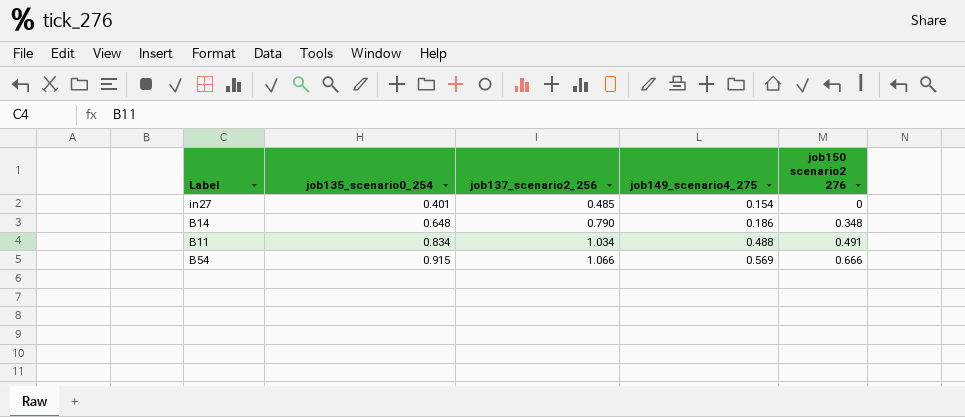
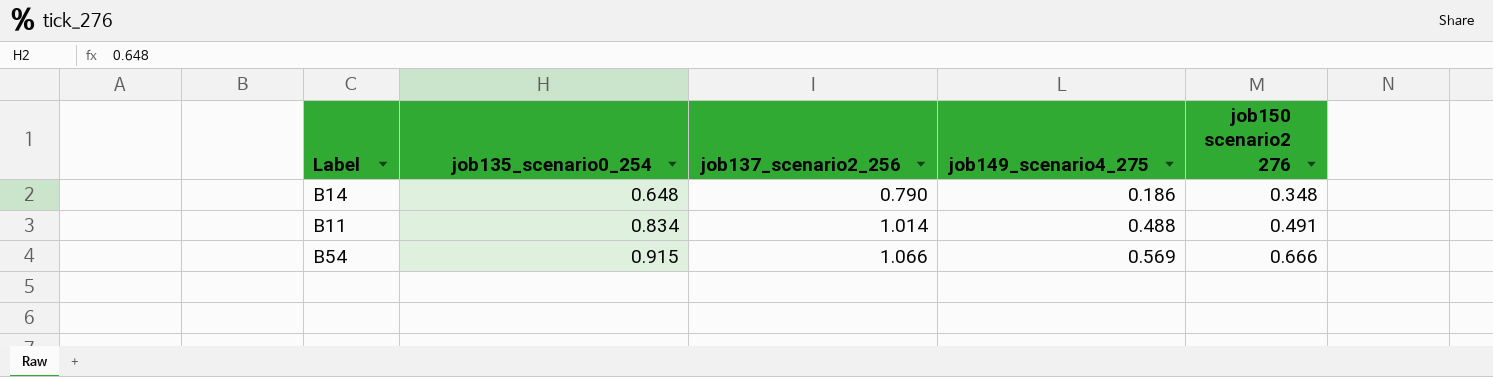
row in27: 0.401 | 0.485 | 0.154 | 0 -> none
B11 | job137_scenario2_256: 1.034 -> 1.014

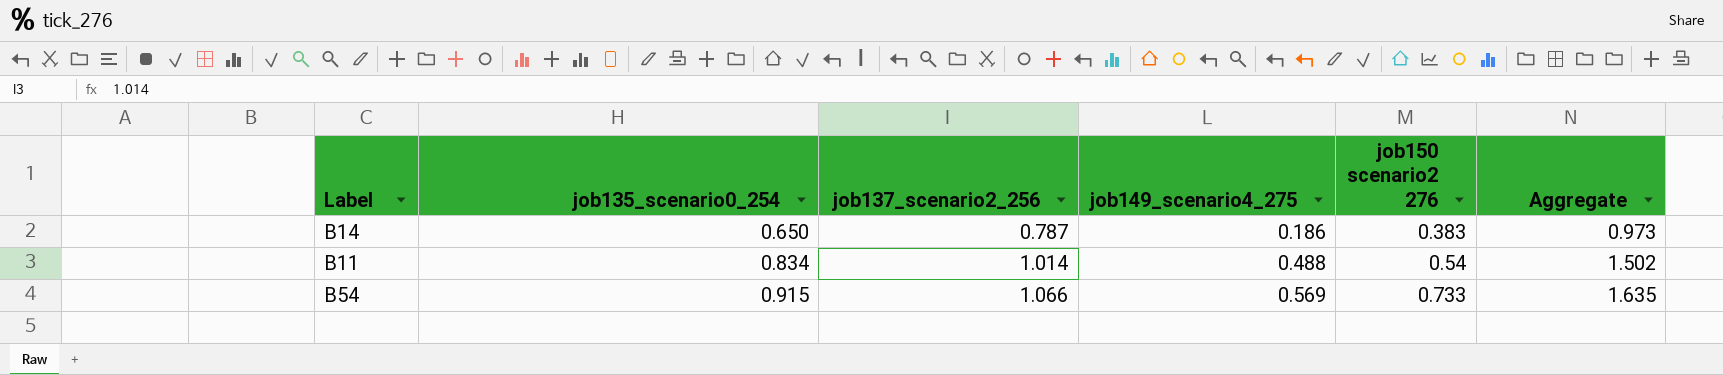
column Aggregate | formula: none -> [job137_scenario2_256] + [job149_scenario4_275]
B14 | job135_scenario0_254: 0.648 -> 0.650
B14 | job137_scenario2_256: 0.790 -> 0.787
B14 | job150 scenario2 276: 0.348 -> 0.383
B11 | job150 scenario2 276: 0.491 -> 0.54
B54 | job150 scenario2 276: 0.666 -> 0.733

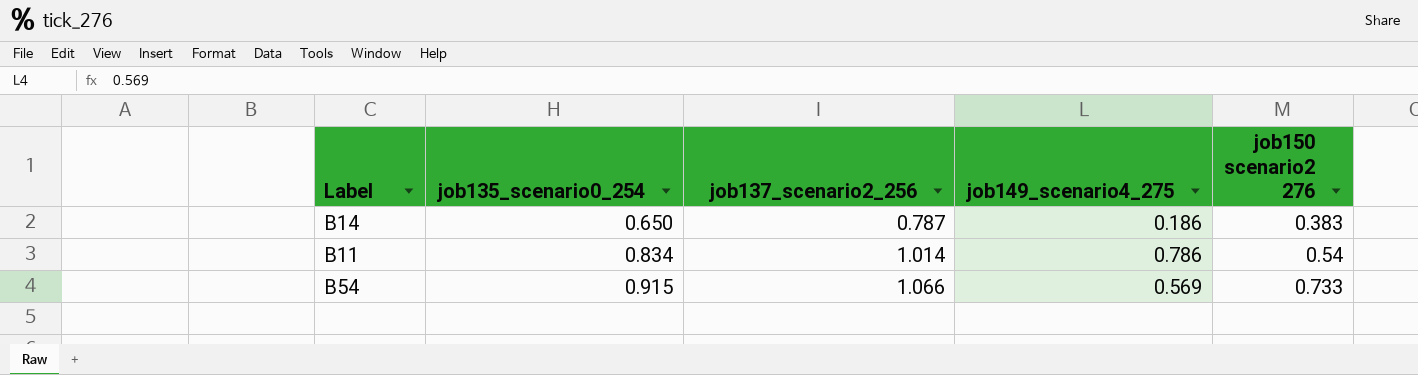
column Aggregate | formula: [job137_scenario2_256] + [job149_scenario4_275] -> none
B11 | job149_scenario4_275: 0.488 -> 0.786

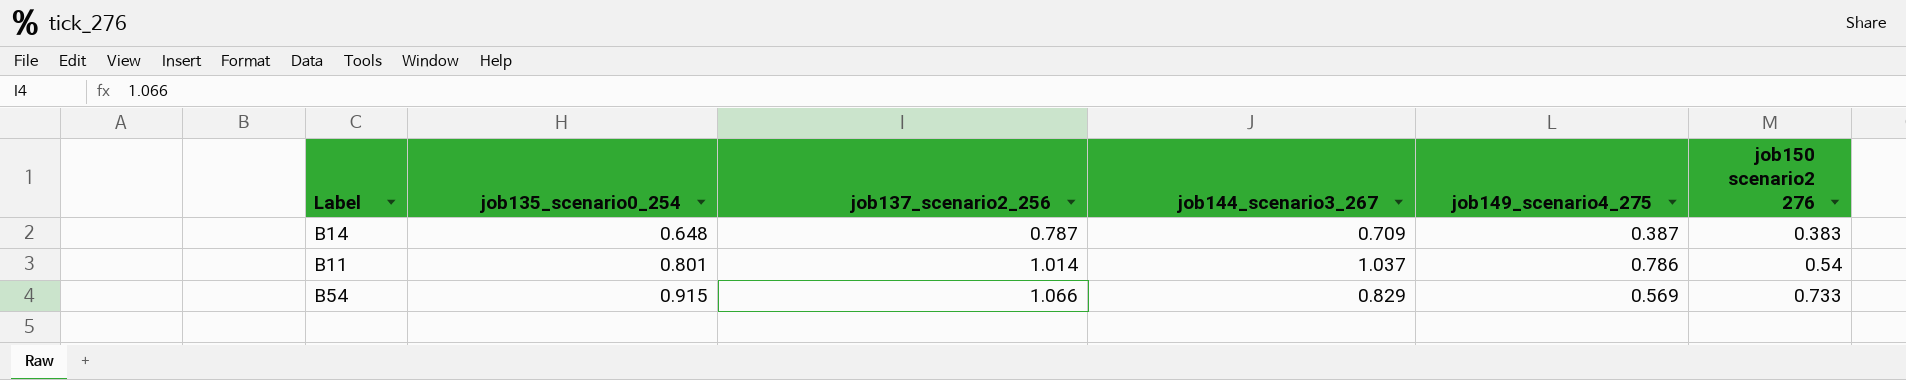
column job144_scenario3_267 | position: none -> 4
B14 | job135_scenario0_254: 0.650 -> 0.648
B14 | job149_scenario4_275: 0.186 -> 0.387
B11 | job135_scenario0_254: 0.834 -> 0.801

